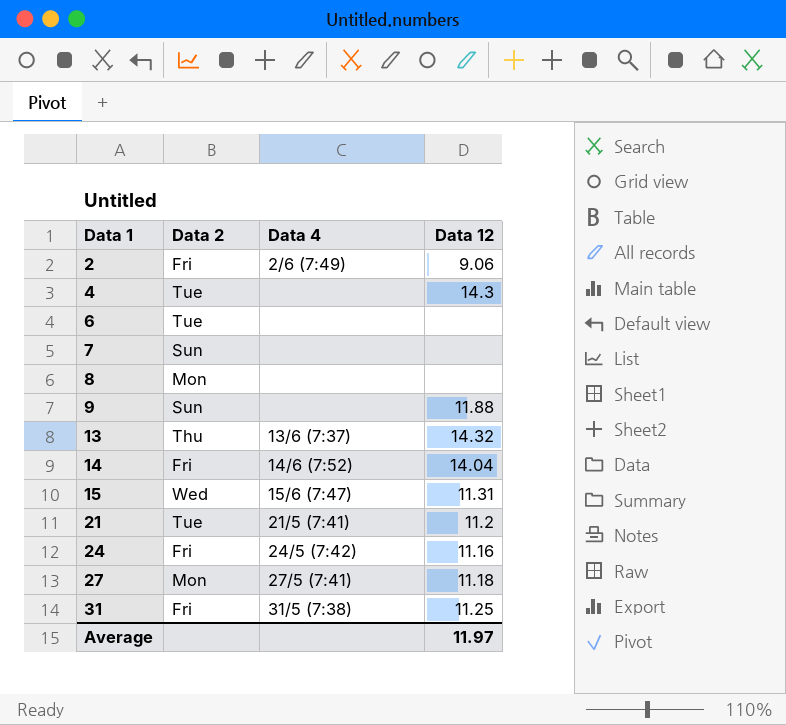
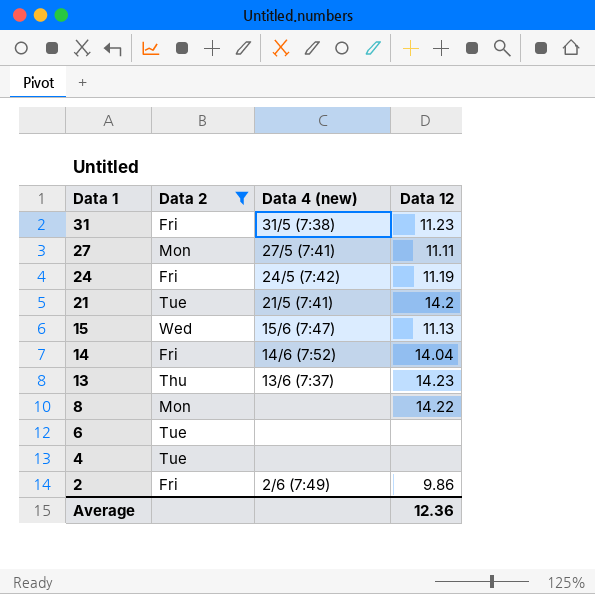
filter: none -> Data 2 != Sun
row order: Data 1 ascending -> Data 1 descending
column name: Data 4 -> Data 4 (new)
31 | Data 12: 11.25 -> 11.23
27 | Data 12: 11.18 -> 11.11
24 | Data 12: 11.16 -> 11.19
21 | Data 12: 11.2 -> 14.2
15 | Data 12: 11.31 -> 11.13
13 | Data 12: 14.32 -> 14.23
8 | Data 12: none -> 14.22
4 | Data 12: 14.3 -> none
2 | Data 12: 9.06 -> 9.86
Average | Data 12: 11.97 -> 12.36

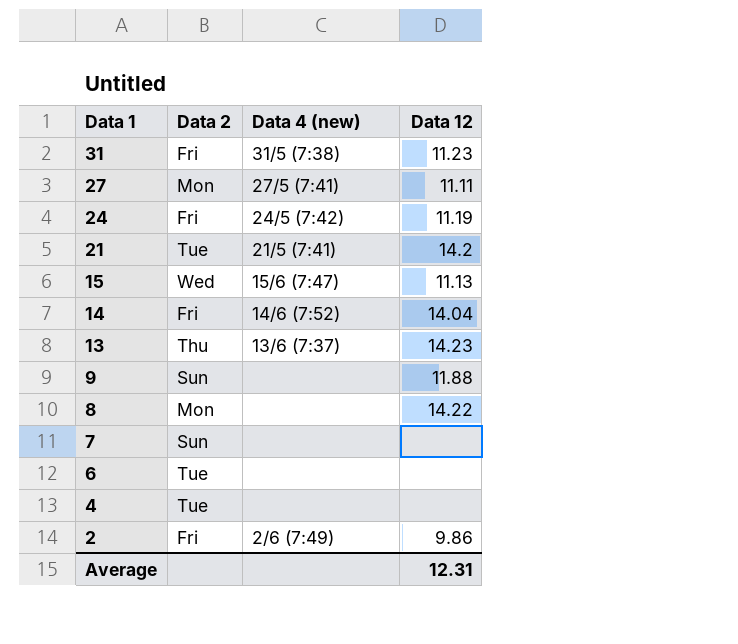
filter: Data 2 != Sun -> none
Average | Data 12: 12.36 -> 12.31

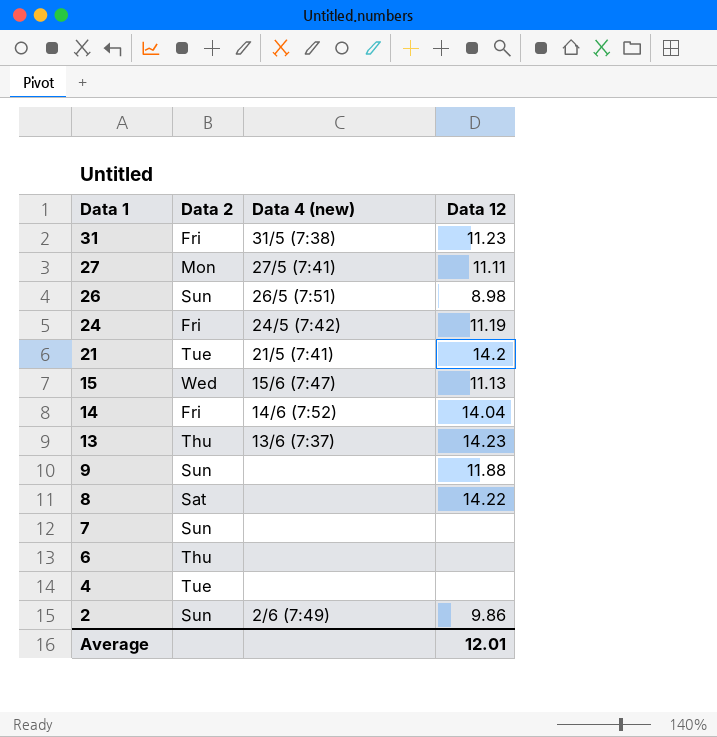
row 26: none -> Sun | 26/5 (7:51) | 8.98
8 | Data 2: Mon -> Sat
6 | Data 2: Tue -> Thu
2 | Data 2: Fri -> Sun
Average | Data 12: 12.31 -> 12.01

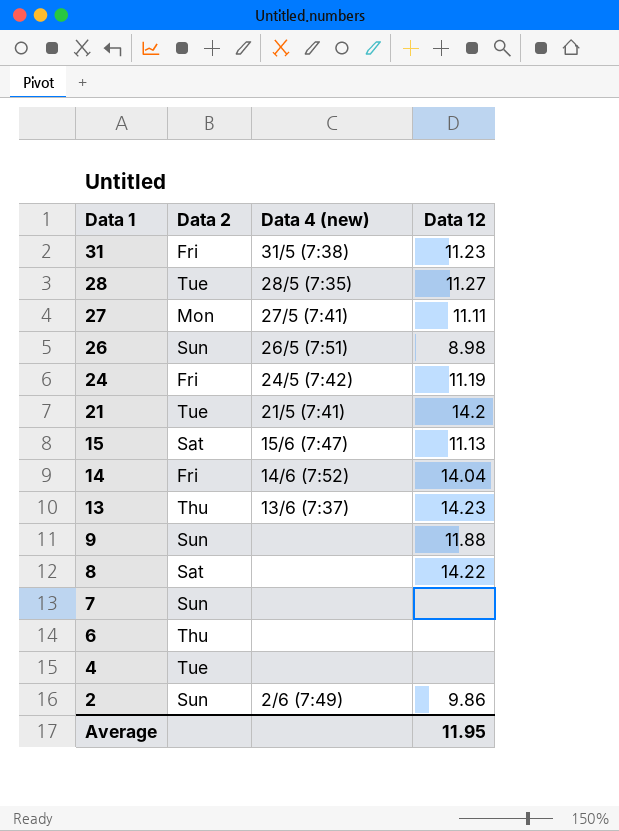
row 28: none -> Tue | 28/5 (7:35) | 11.27
15 | Data 2: Wed -> Sat
Average | Data 12: 12.01 -> 11.95

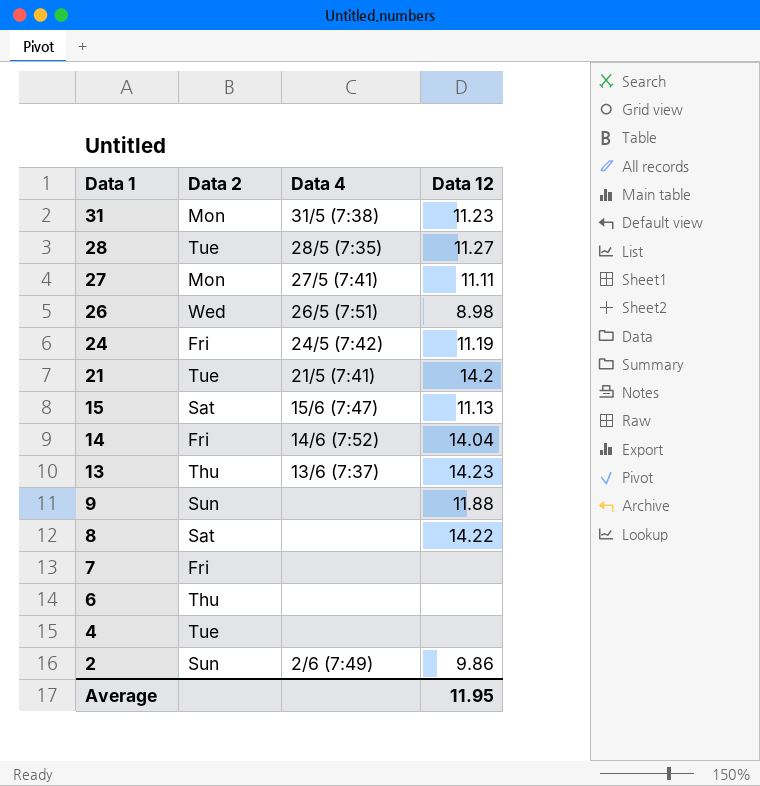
column name: Data 4 (new) -> Data 4
31 | Data 2: Fri -> Mon
26 | Data 2: Sun -> Wed
7 | Data 2: Sun -> Fri

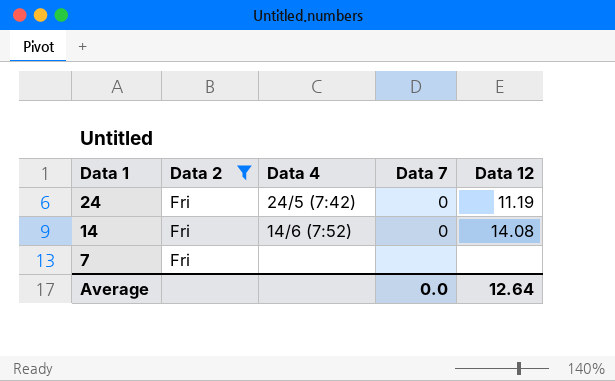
filter: none -> Data 2 = Fri
column Data 7 | position: none -> 4
14 | Data 12: 14.04 -> 14.08
Average | Data 12: 11.95 -> 12.64

